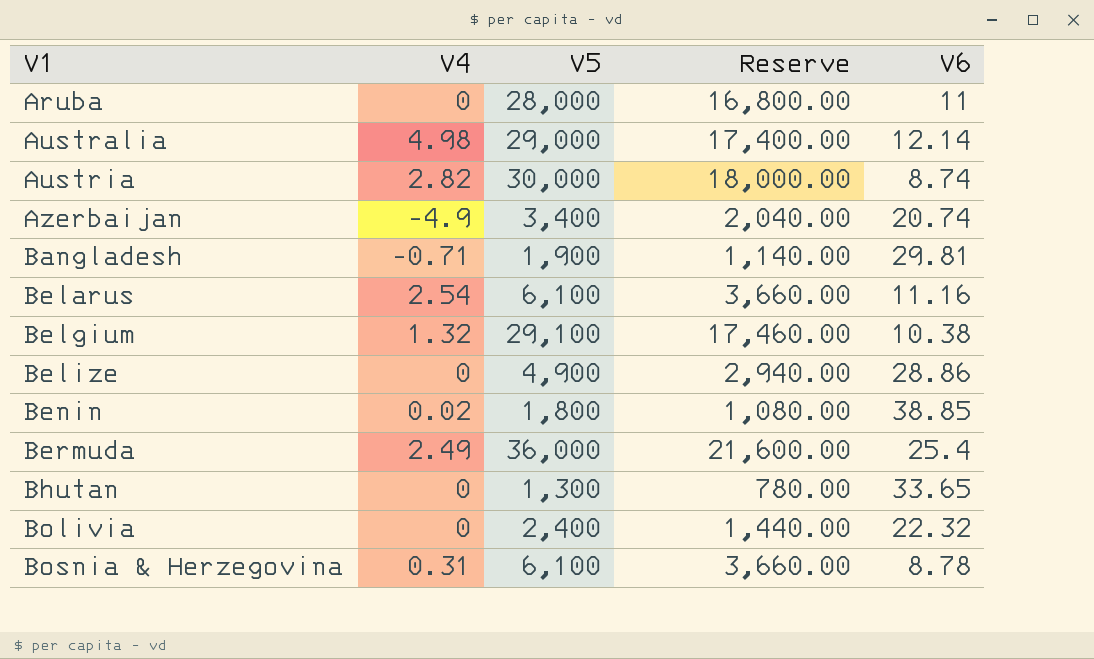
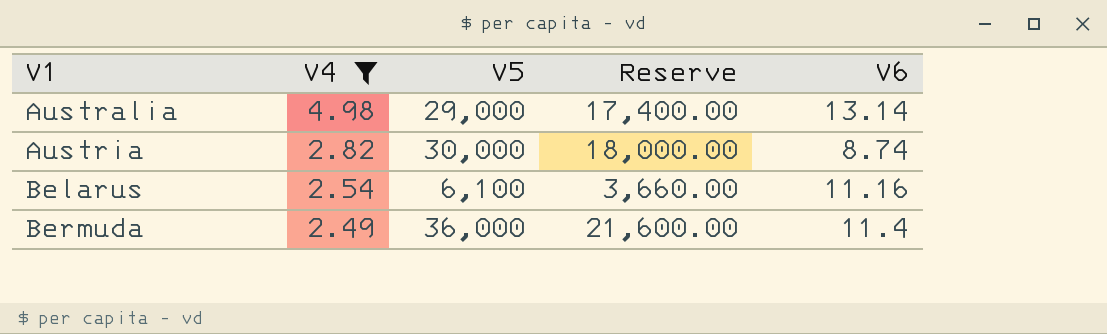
filter: none -> V4 >= 2.49
Australia | V6: 12.14 -> 13.14
Bermuda | V6: 25.4 -> 11.4

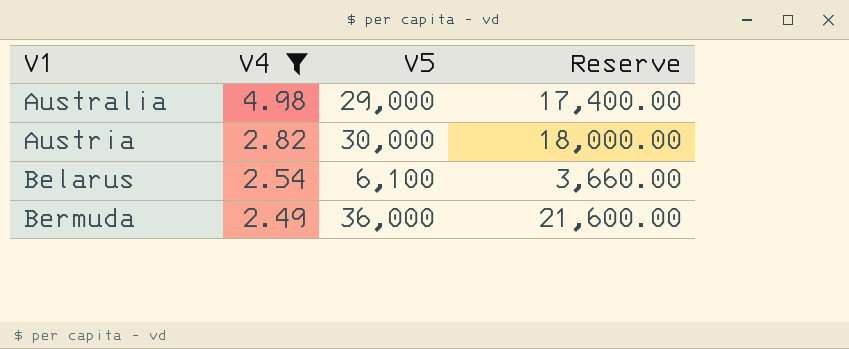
column V6 | position: 5 -> none

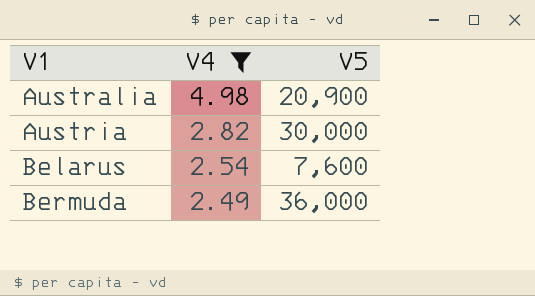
column Reserve | formula: [V5] * 0.6 -> none
Australia | V5: 29,000 -> 20,900
Belarus | V5: 6,100 -> 7,600

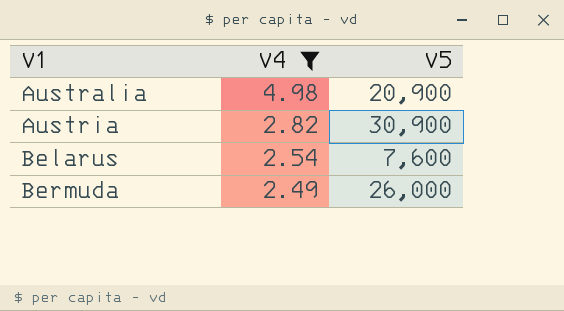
Austria | V5: 30,000 -> 30,900
Bermuda | V5: 36,000 -> 26,000

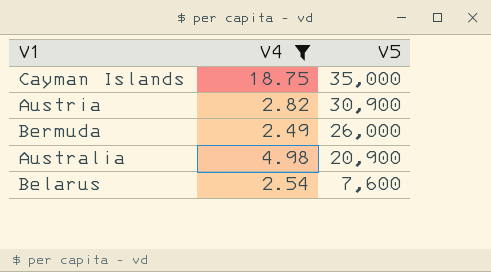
row order: V1 ascending -> V5 descending
row Cayman Islands: none -> 18.75 | 35,000

